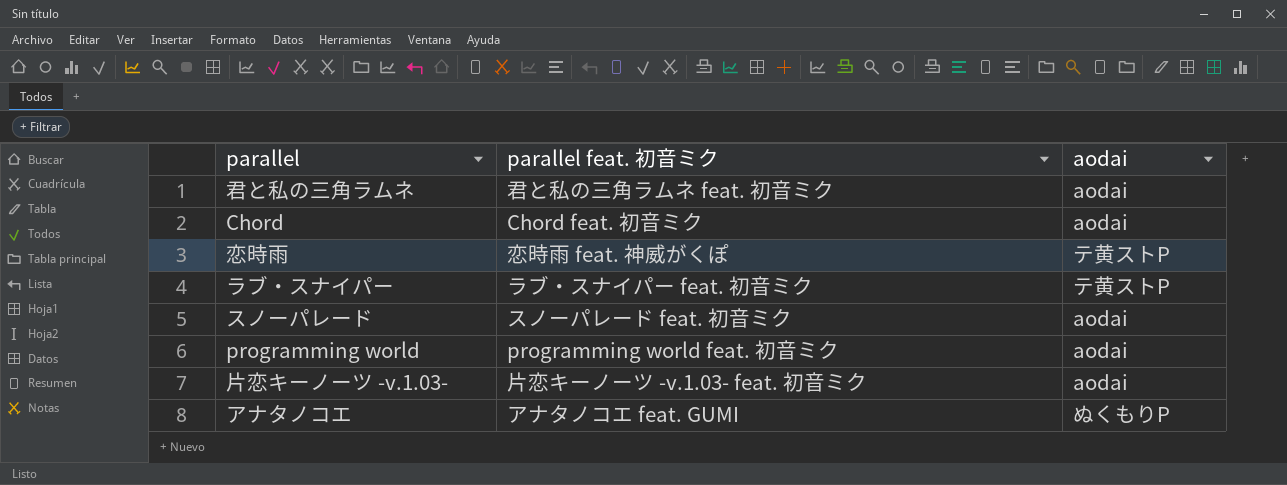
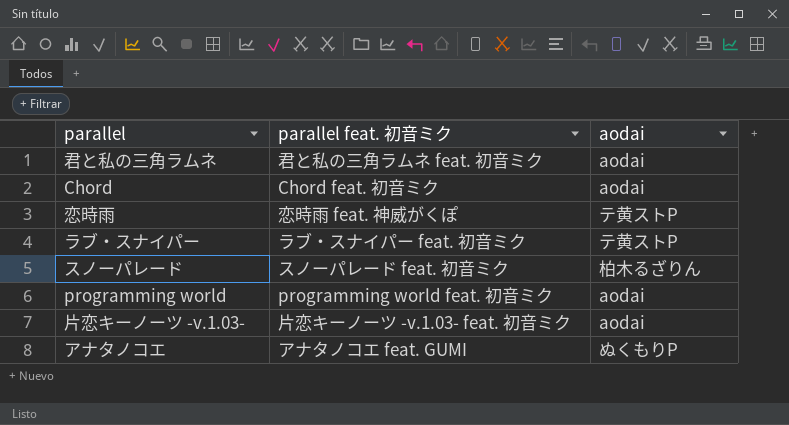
スノーパレード | aodai: aodai -> 柏木るざりん

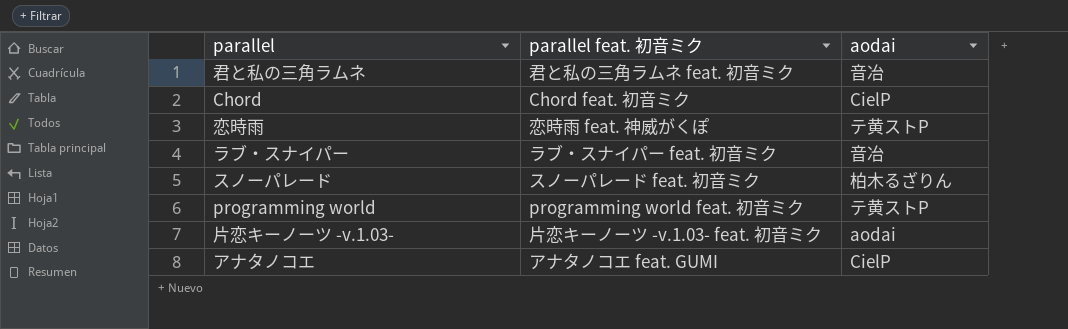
君と私の三角ラムネ | aodai: aodai -> 音冶
Chord | aodai: aodai -> CielP
ラブ・スナイパー | aodai: テ黄ストP -> 音冶
programming world | aodai: aodai -> テ黄ストP
アナタノコエ | aodai: ぬくもりP -> CielP

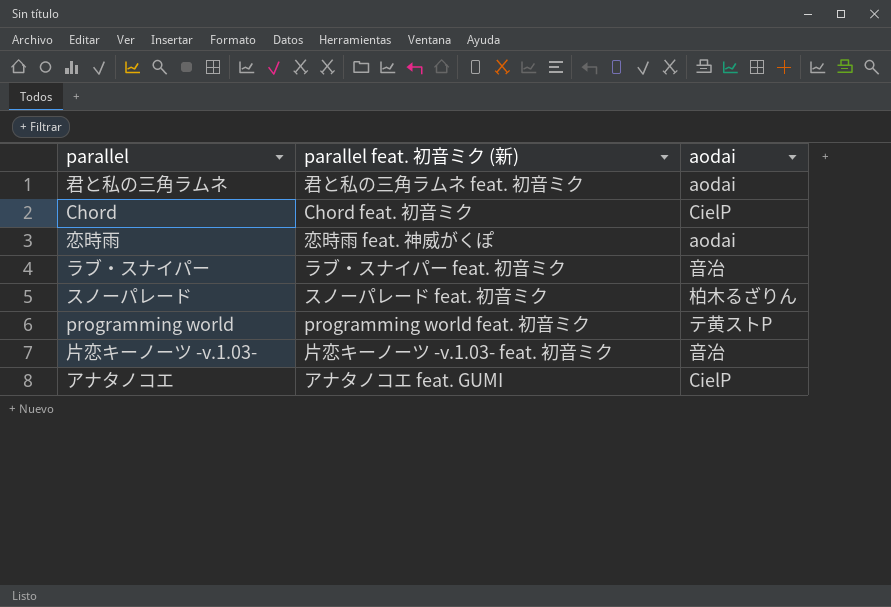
column name: parallel feat. 初音ミク -> parallel feat. 初音ミク (新)
君と私の三角ラムネ | aodai: 音冶 -> aodai
恋時雨 | aodai: テ黄ストP -> aodai
片恋キーノーツ -v.1.03- | aodai: aodai -> 音冶

